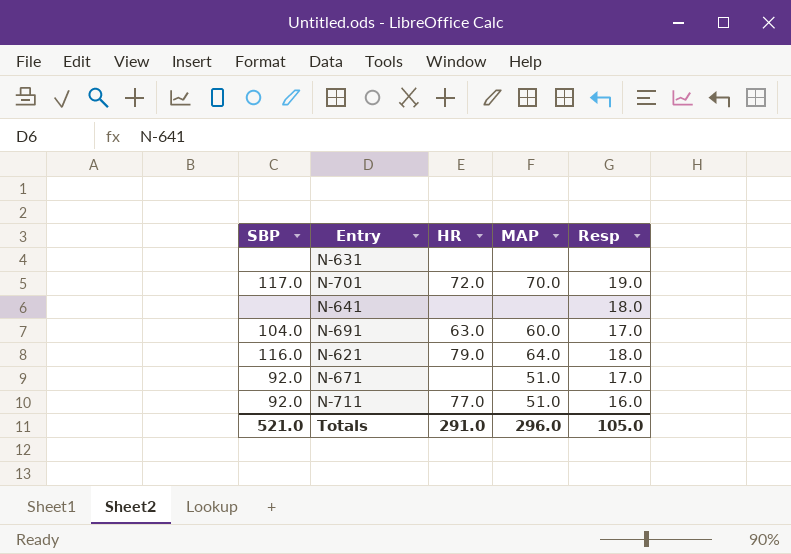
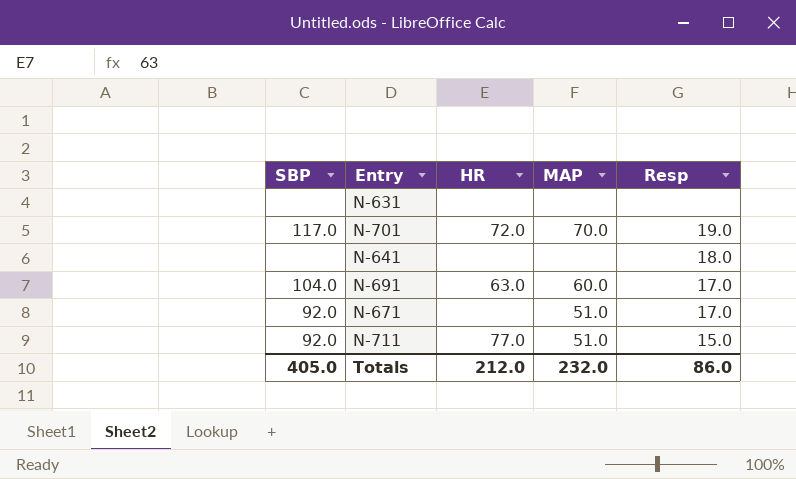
row N-621: 116.0 | 79.0 | 64.0 | 18.0 -> none
N-711 | Resp: 16.0 -> 15.0
Totals | SBP: 521.0 -> 405.0
Totals | HR: 291.0 -> 212.0
Totals | MAP: 296.0 -> 232.0
Totals | Resp: 105.0 -> 86.0

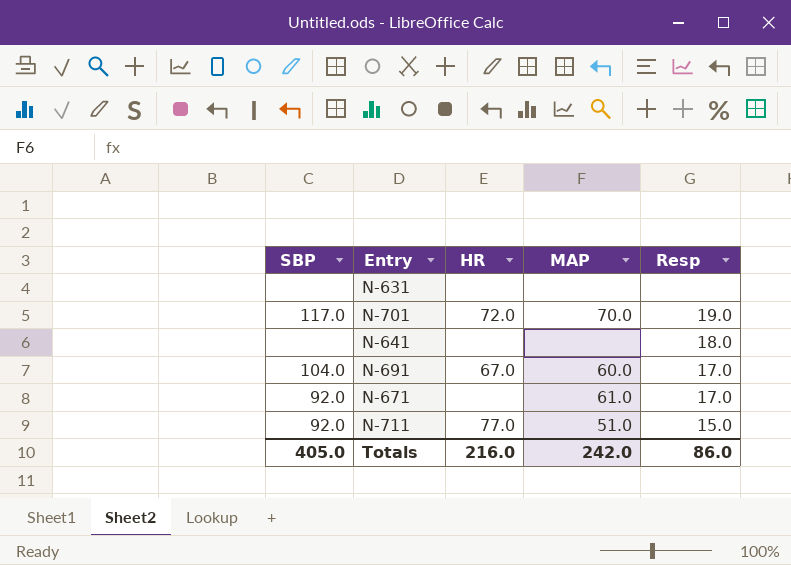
N-691 | HR: 63.0 -> 67.0
N-671 | MAP: 51.0 -> 61.0
Totals | HR: 212.0 -> 216.0
Totals | MAP: 232.0 -> 242.0

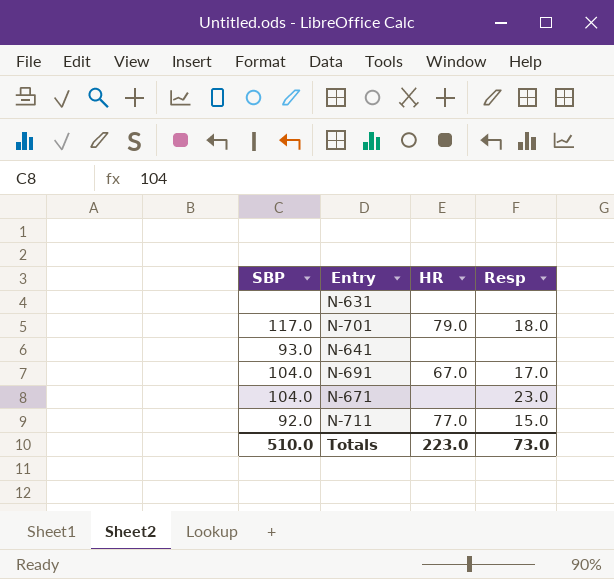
column MAP | position: 4 -> none
N-701 | HR: 72.0 -> 79.0
N-701 | Resp: 19.0 -> 18.0
N-641 | SBP: none -> 93.0
N-641 | Resp: 18.0 -> none
N-671 | SBP: 92.0 -> 104.0
N-671 | Resp: 17.0 -> 23.0
Totals | SBP: 405.0 -> 510.0
Totals | HR: 216.0 -> 223.0
Totals | Resp: 86.0 -> 73.0

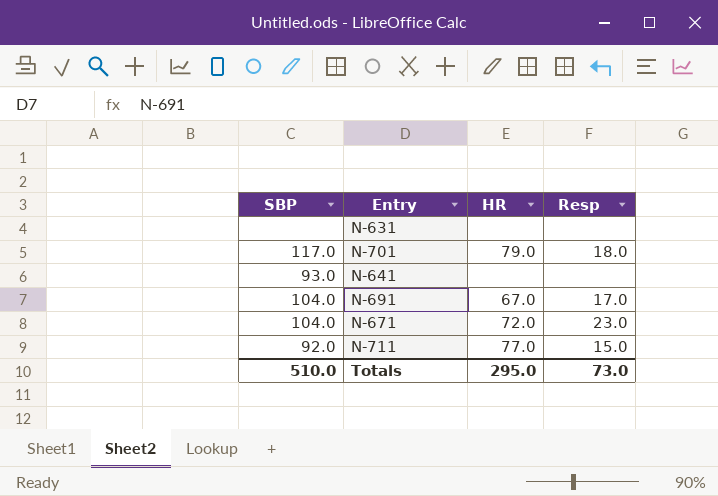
N-671 | HR: none -> 72.0
Totals | HR: 223.0 -> 295.0

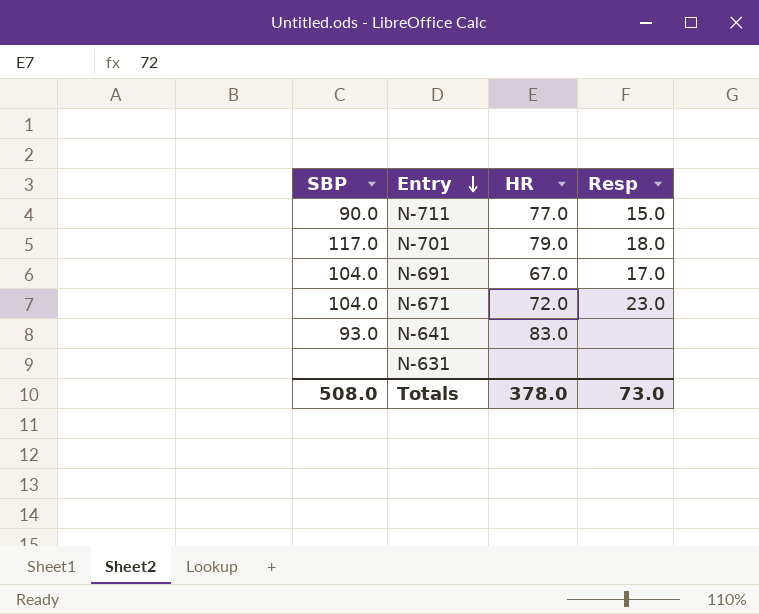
row order: none -> Entry descending
N-711 | SBP: 92.0 -> 90.0
N-641 | HR: none -> 83.0
Totals | SBP: 510.0 -> 508.0
Totals | HR: 295.0 -> 378.0

